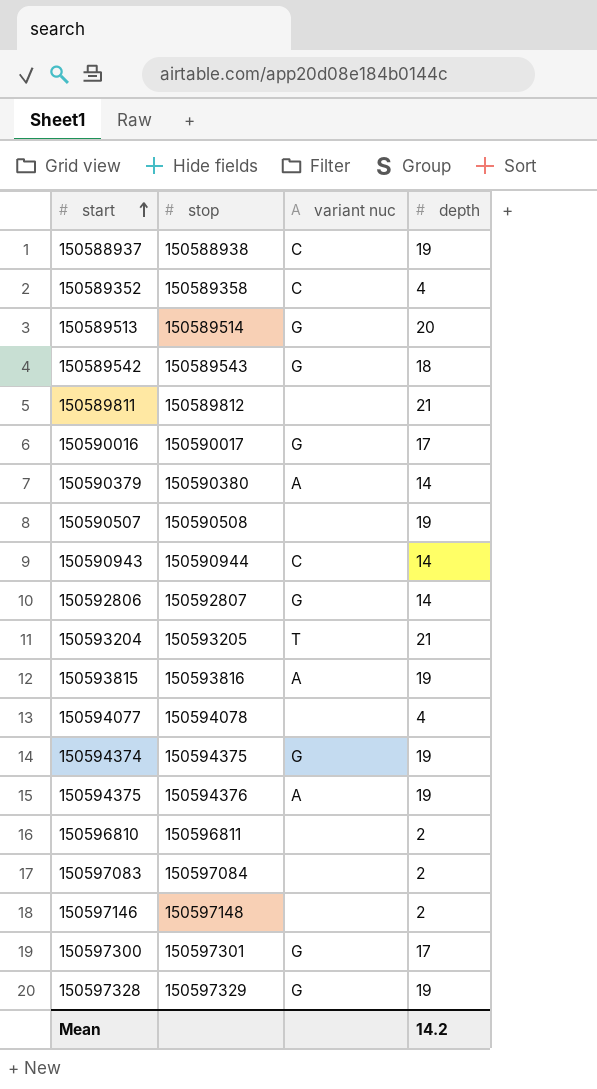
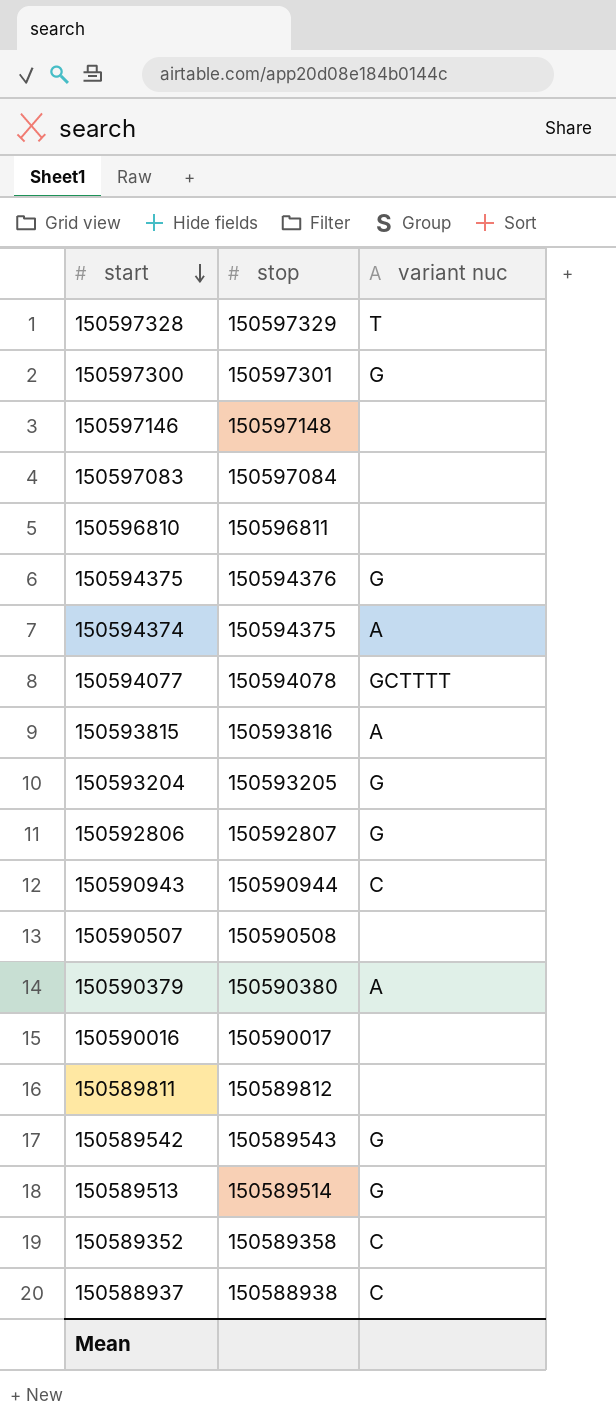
row order: start ascending -> start descending
column depth | position: 4 -> none
150597328 | variant nuc: G -> T
150594375 | variant nuc: A -> G
150594374 | variant nuc: G -> A
150594077 | variant nuc: none -> GCTTTT
150593204 | variant nuc: T -> G
150590016 | variant nuc: G -> none

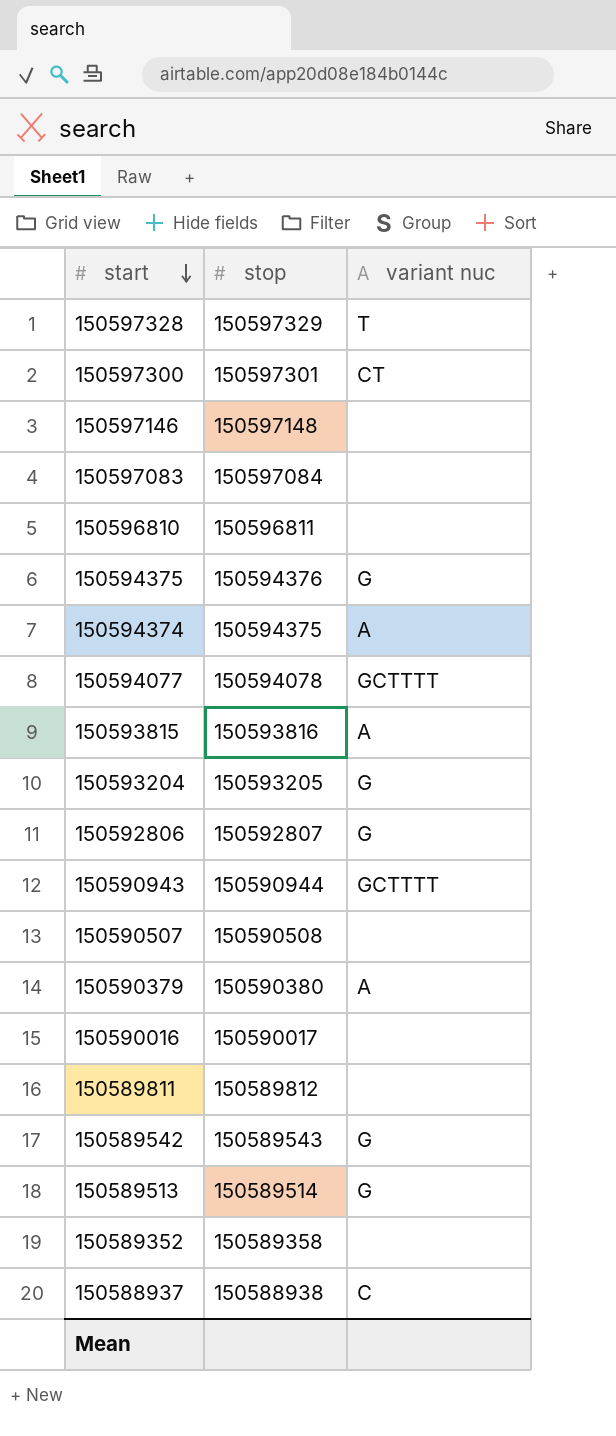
150597300 | variant nuc: G -> CT
150590943 | variant nuc: C -> GCTTTT
150589352 | variant nuc: C -> none

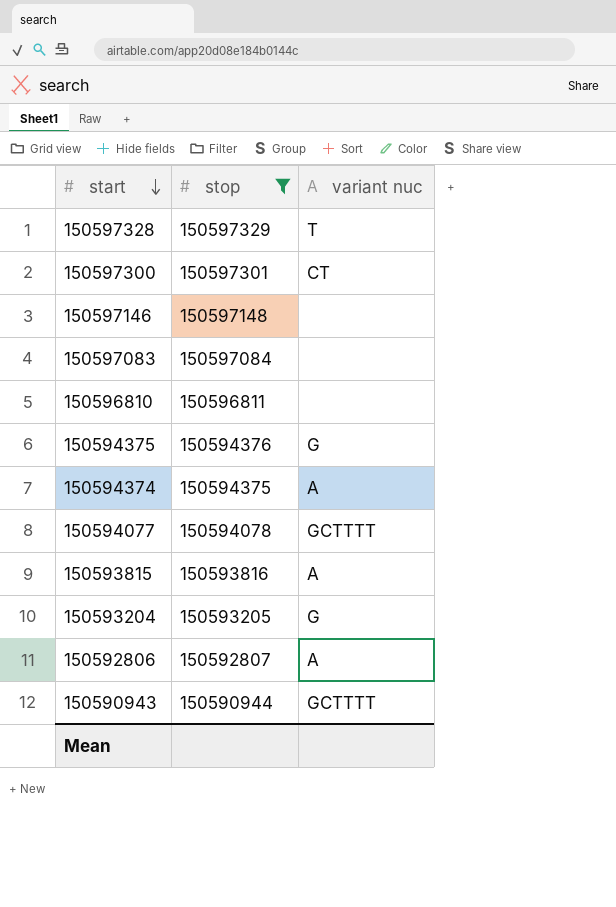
filter: none -> stop >= 150590944
150592806 | variant nuc: G -> A

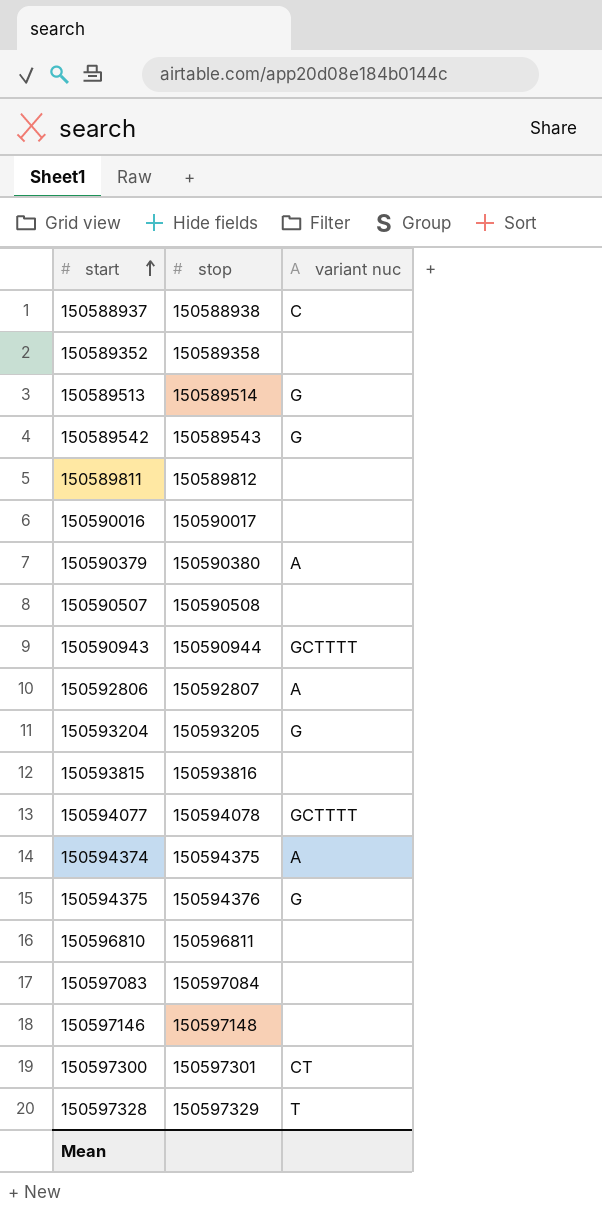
filter: stop >= 150590944 -> none
row order: start descending -> start ascending
150593815 | variant nuc: A -> none

